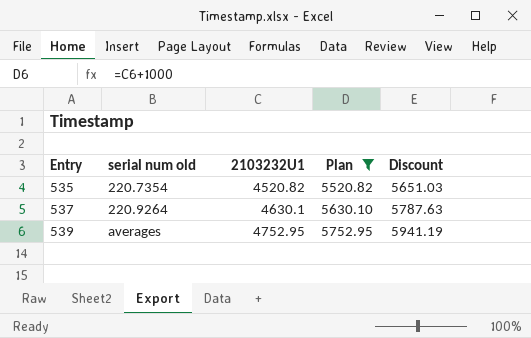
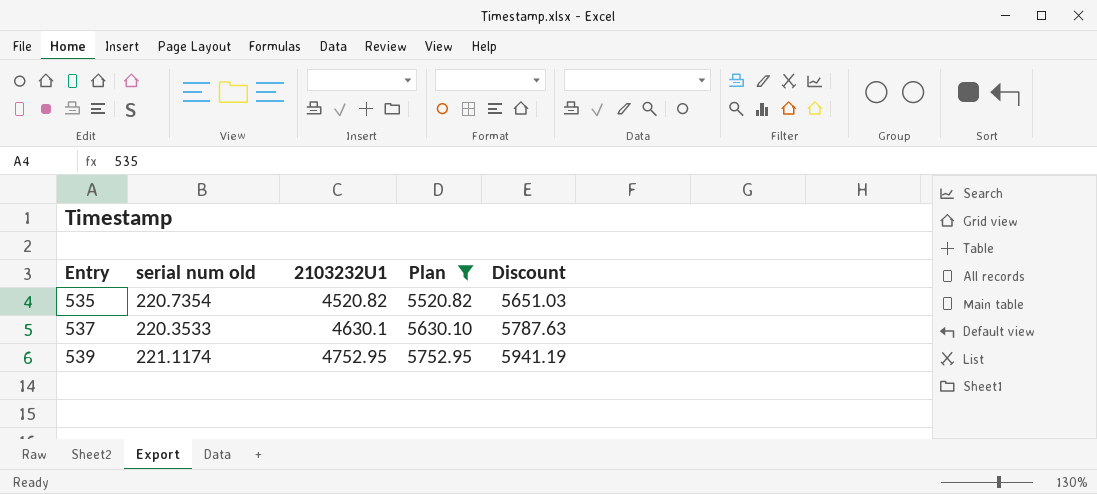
537 | serial num old: 220.9264 -> 220.3533
539 | serial num old: averages -> 221.1174

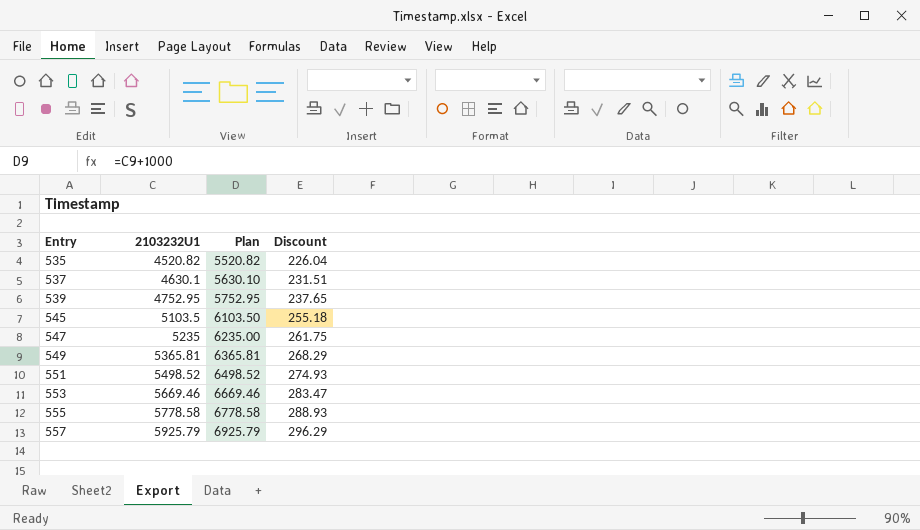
filter: Plan <= 5752.95 -> none
column serial num old | position: 2 -> none
column Discount | formula: [2103232U1] * 1.25 -> [2103232U1] * 0.05

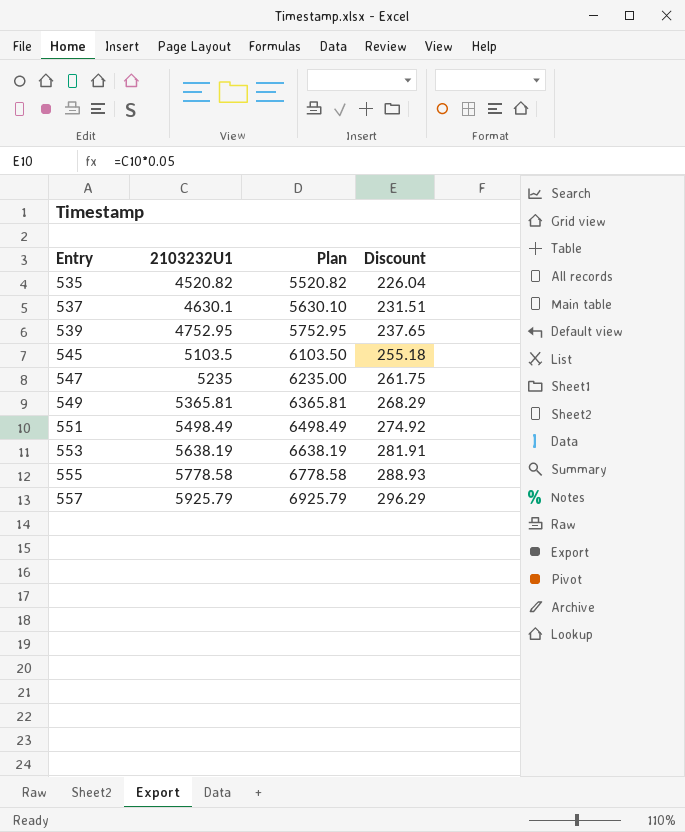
551 | 2103232U1: 5498.52 -> 5498.49
551 | Plan: 6498.52 -> 6498.49
551 | Discount: 274.93 -> 274.92
553 | 2103232U1: 5669.46 -> 5638.19
553 | Plan: 6669.46 -> 6638.19
553 | Discount: 283.47 -> 281.91

